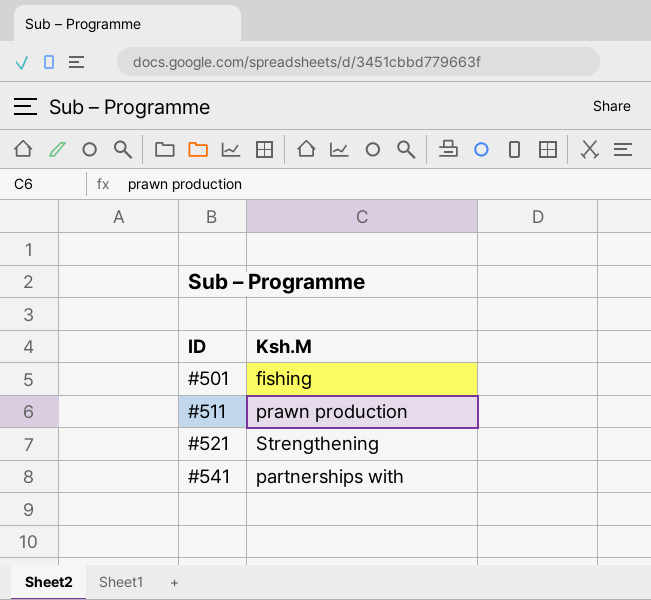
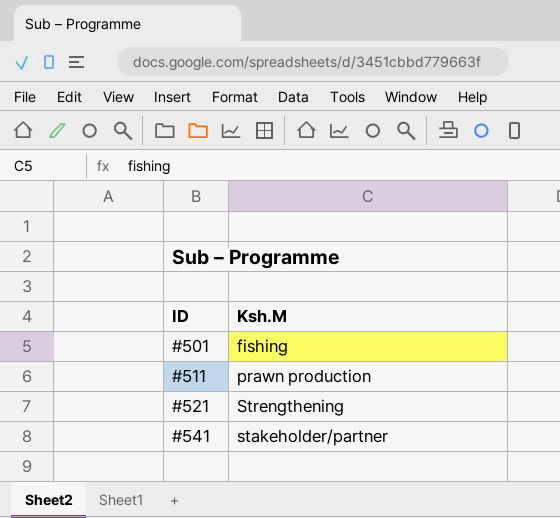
#541 | Ksh.M: partnerships with -> stakeholder/partner

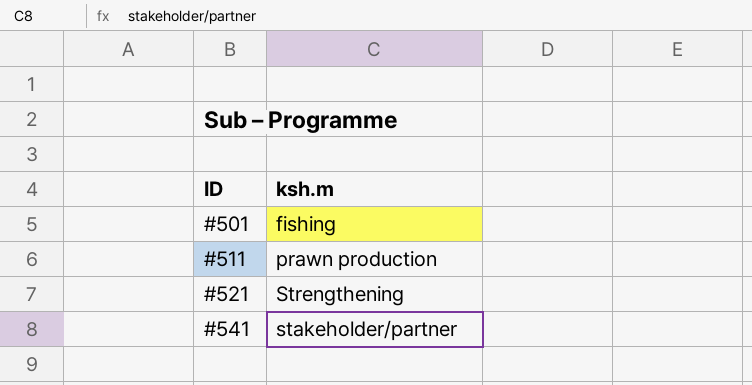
column name: Ksh.M -> ksh.m

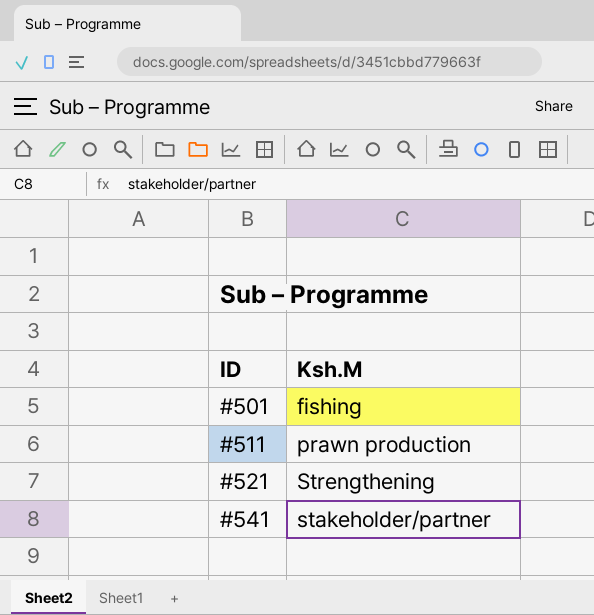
column name: ksh.m -> Ksh.M

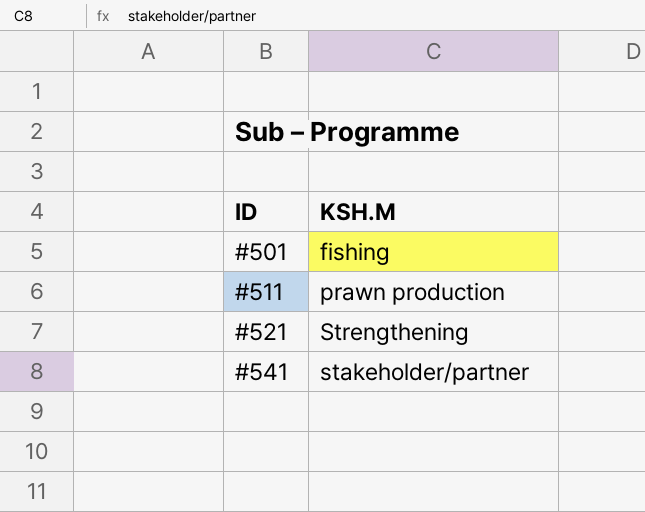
column name: Ksh.M -> KSH.M

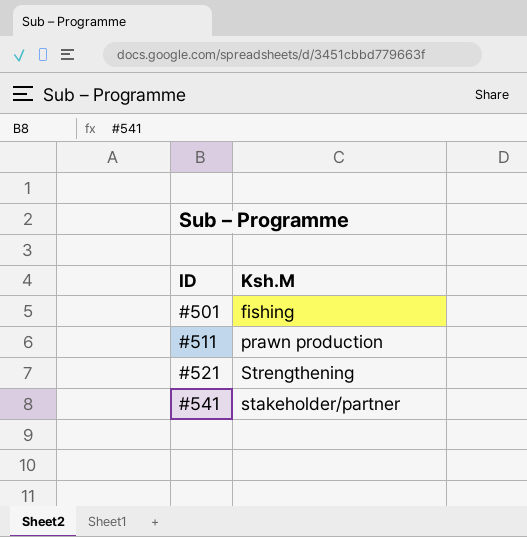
column name: KSH.M -> Ksh.M

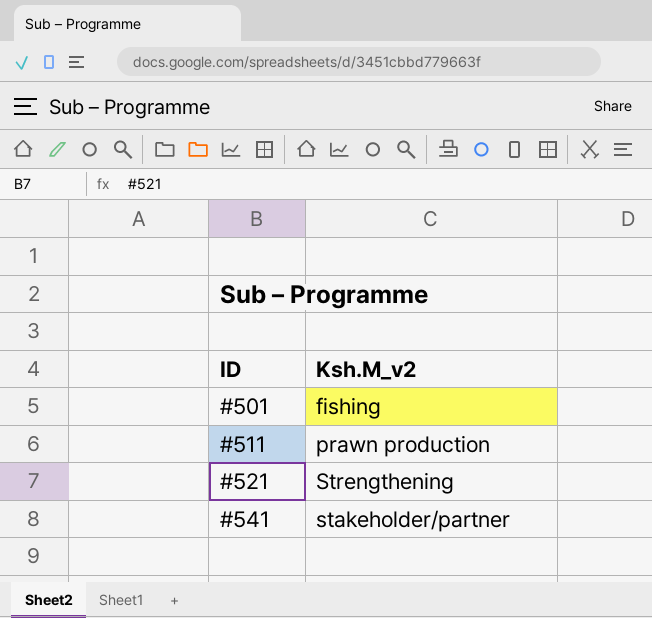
column name: Ksh.M -> Ksh.M_v2

